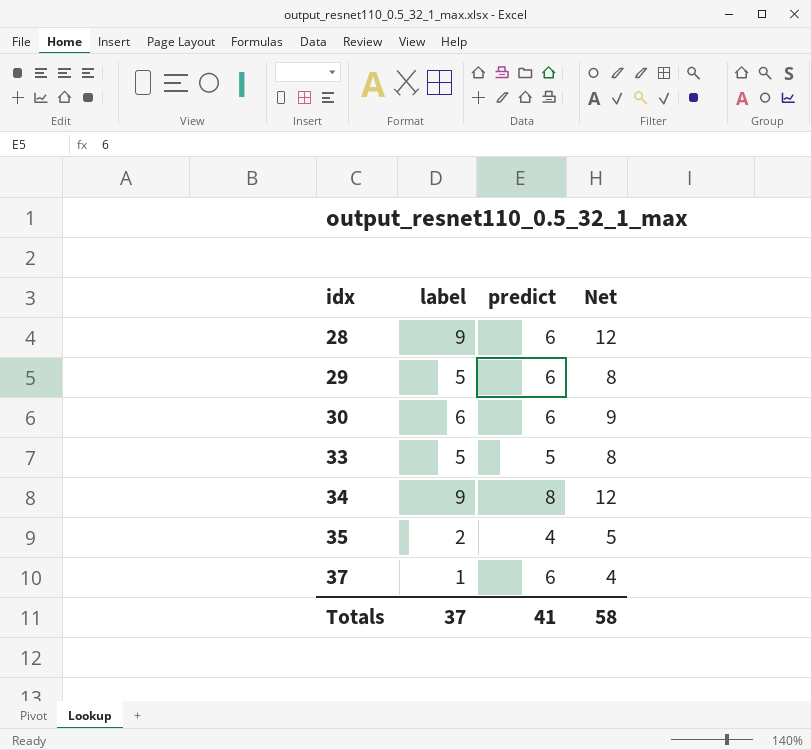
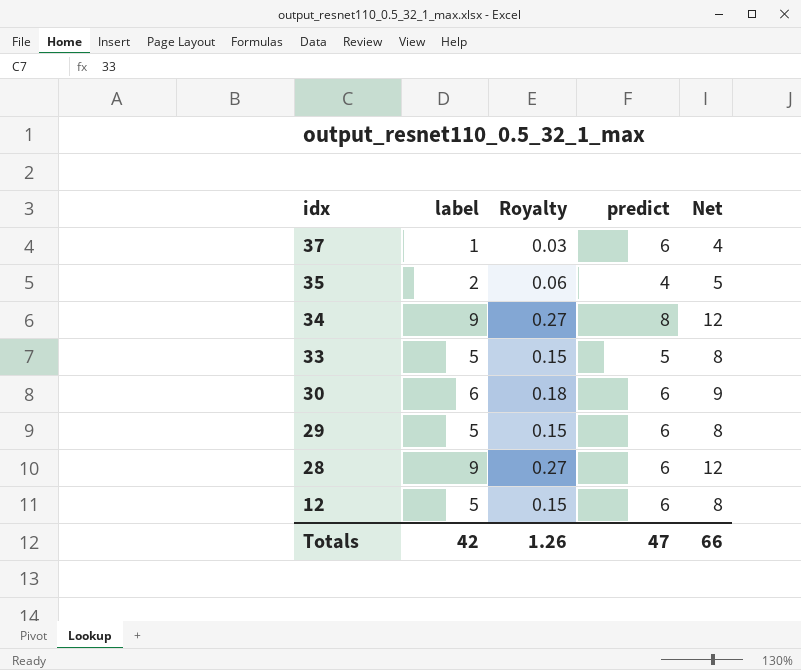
row order: idx ascending -> idx descending
column Royalty | formula: none -> [label] * 0.03
row 12: none -> 5 | 0.15 | 6 | 8
Totals | label: 37 -> 42
Totals | predict: 41 -> 47
Totals | Net: 58 -> 66

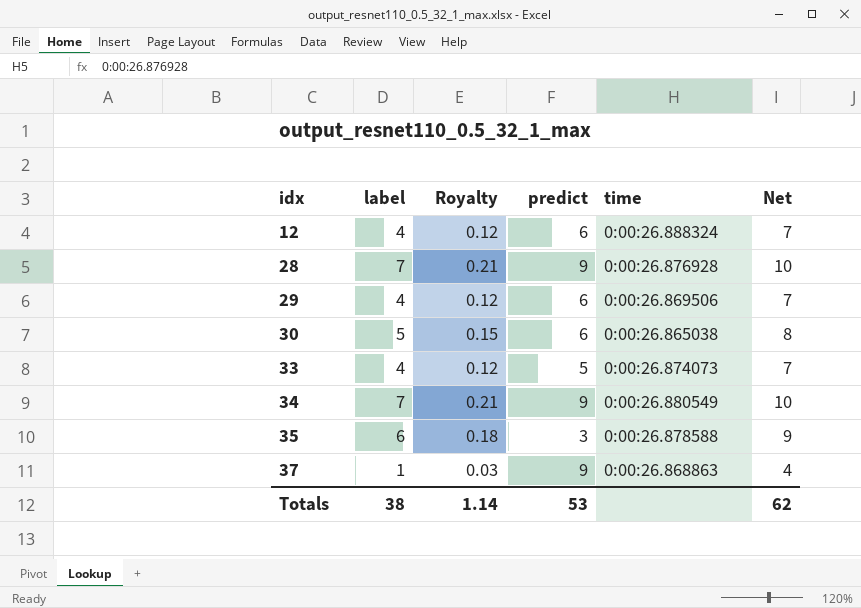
row order: idx descending -> idx ascending
column time | position: none -> 5
12 | label: 5 -> 4
12 | Royalty: 0.15 -> 0.12
12 | Net: 8 -> 7
28 | label: 9 -> 7
28 | Royalty: 0.27 -> 0.21
28 | predict: 6 -> 9
28 | Net: 12 -> 10
29 | label: 5 -> 4
29 | Royalty: 0.15 -> 0.12
29 | Net: 8 -> 7
30 | label: 6 -> 5
30 | Royalty: 0.18 -> 0.15
30 | Net: 9 -> 8
33 | label: 5 -> 4
33 | Royalty: 0.15 -> 0.12
33 | Net: 8 -> 7
34 | label: 9 -> 7
34 | Royalty: 0.27 -> 0.21
34 | predict: 8 -> 9
34 | Net: 12 -> 10
35 | label: 2 -> 6
35 | Royalty: 0.06 -> 0.18
35 | predict: 4 -> 3
35 | Net: 5 -> 9
37 | predict: 6 -> 9
Totals | label: 42 -> 38
Totals | Royalty: 1.26 -> 1.14
Totals | predict: 47 -> 53
Totals | Net: 66 -> 62

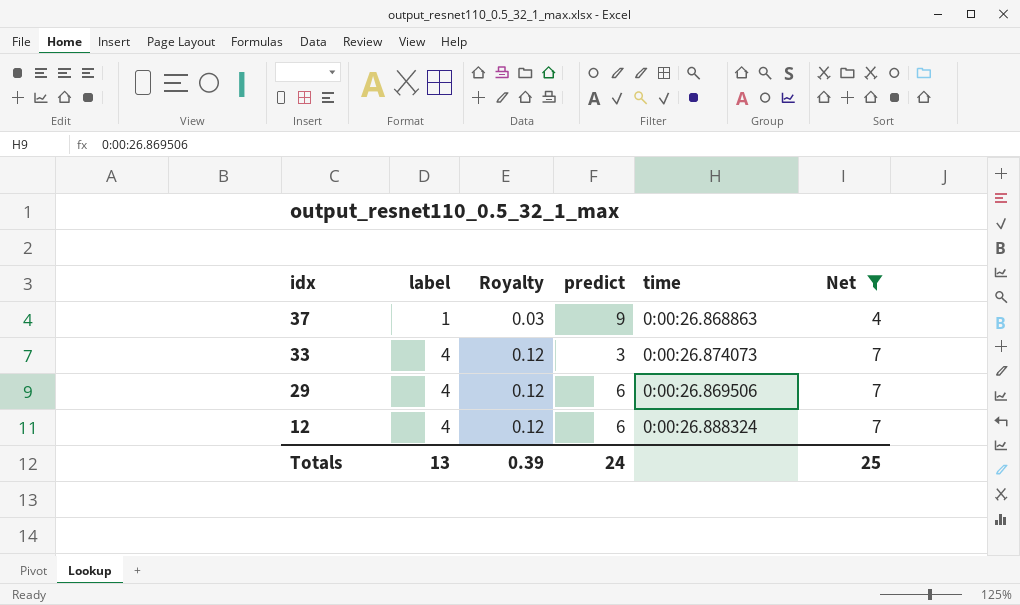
filter: none -> Net <= 7
row order: idx ascending -> idx descending
33 | predict: 5 -> 3
Totals | label: 38 -> 13
Totals | Royalty: 1.14 -> 0.39
Totals | predict: 53 -> 24
Totals | Net: 62 -> 25

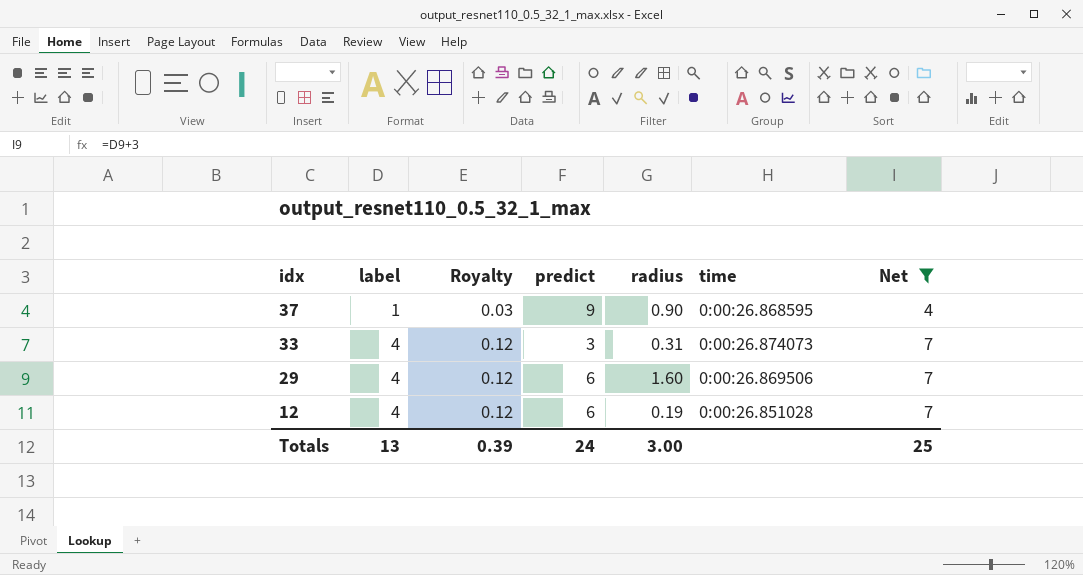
column radius | position: none -> 5
37 | time: 0:00:26.868863 -> 0:00:26.868595
12 | time: 0:00:26.888324 -> 0:00:26.851028

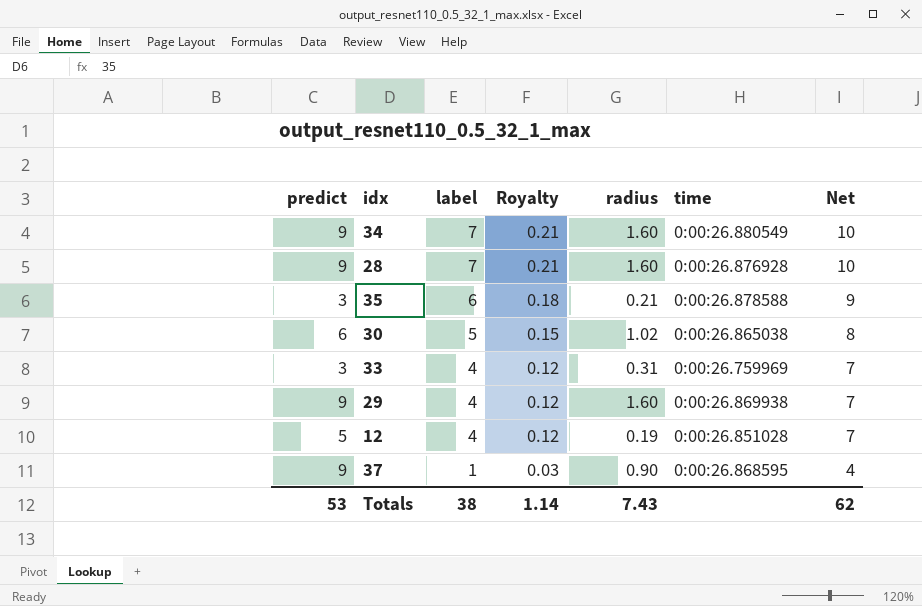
filter: Net <= 7 -> none
row order: idx descending -> label descending
column predict | position: 4 -> 1
33 | time: 0:00:26.874073 -> 0:00:26.759969
29 | predict: 6 -> 9
29 | time: 0:00:26.869506 -> 0:00:26.869938
12 | predict: 6 -> 5
Totals | predict: 24 -> 53
Totals | label: 13 -> 38
Totals | Royalty: 0.39 -> 1.14
Totals | radius: 3.00 -> 7.43
Totals | Net: 25 -> 62

